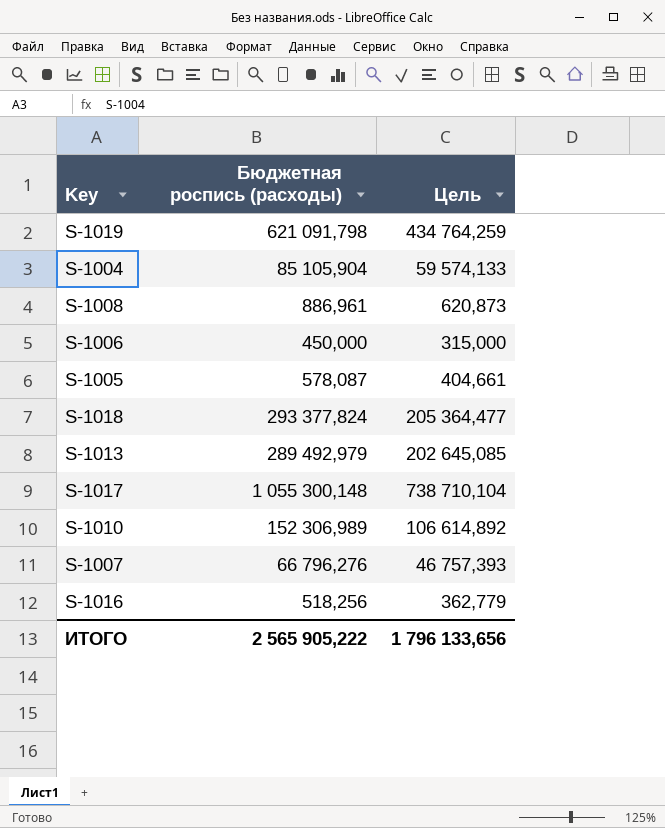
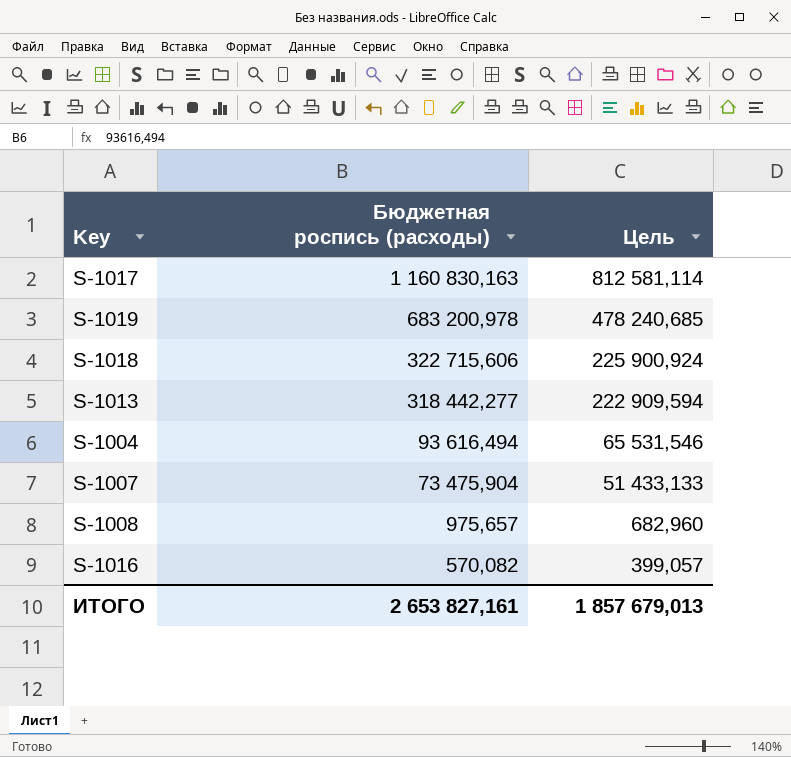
row order: none -> Бюджетная роспись (расходы) descending
row S-1006: 450,000 | 315,000 -> none
row S-1005: 578,087 | 404,661 -> none
row S-1010: 152 306,989 | 106 614,892 -> none
S-1017 | Бюджетная роспись (расходы): 1 055 300,148 -> 1 160 830,163
S-1017 | Цель: 738 710,104 -> 812 581,114
S-1019 | Бюджетная роспись (расходы): 621 091,798 -> 683 200,978
S-1019 | Цель: 434 764,259 -> 478 240,685
S-1018 | Бюджетная роспись (расходы): 293 377,824 -> 322 715,606
S-1018 | Цель: 205 364,477 -> 225 900,924
S-1013 | Бюджетная роспись (расходы): 289 492,979 -> 318 442,277
S-1013 | Цель: 202 645,085 -> 222 909,594
S-1004 | Бюджетная роспись (расходы): 85 105,904 -> 93 616,494
S-1004 | Цель: 59 574,133 -> 65 531,546
S-1007 | Бюджетная роспись (расходы): 66 796,276 -> 73 475,904
S-1007 | Цель: 46 757,393 -> 51 433,133
S-1008 | Бюджетная роспись (расходы): 886,961 -> 975,657
S-1008 | Цель: 620,873 -> 682,960
S-1016 | Бюджетная роспись (расходы): 518,256 -> 570,082
S-1016 | Цель: 362,779 -> 399,057
ИТОГО | Бюджетная роспись (расходы): 2 565 905,222 -> 2 653 827,161
ИТОГО | Цель: 1 796 133,656 -> 1 857 679,013

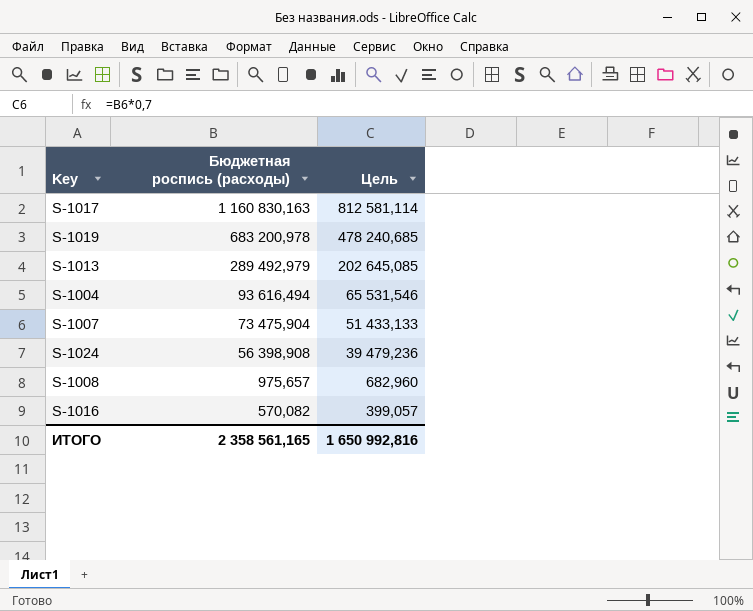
row S-1018: 322 715,606 | 225 900,924 -> none
S-1013 | Бюджетная роспись (расходы): 318 442,277 -> 289 492,979
S-1013 | Цель: 222 909,594 -> 202 645,085
row S-1024: none -> 56 398,908 | 39 479,236
ИТОГО | Бюджетная роспись (расходы): 2 653 827,161 -> 2 358 561,165
ИТОГО | Цель: 1 857 679,013 -> 1 650 992,816

